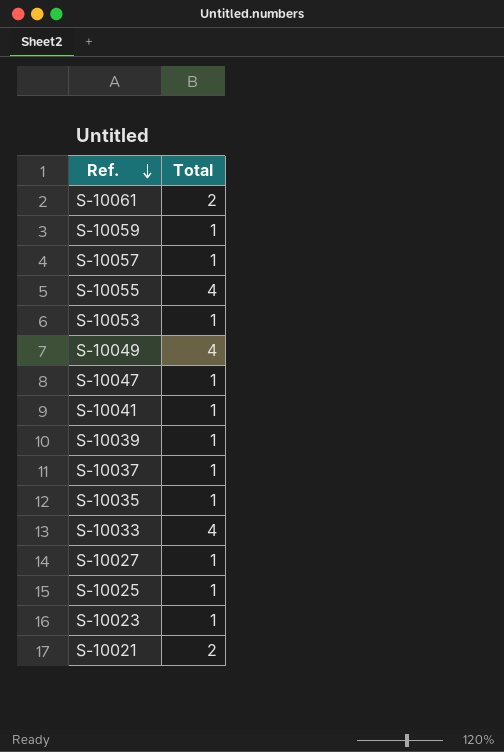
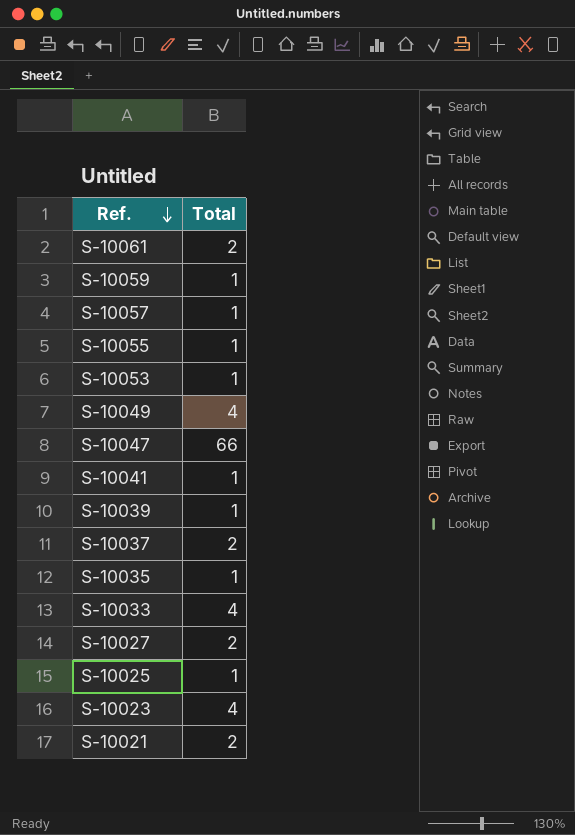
S-10055 | Total: 4 -> 1
S-10047 | Total: 1 -> 66
S-10037 | Total: 1 -> 2
S-10027 | Total: 1 -> 2
S-10023 | Total: 1 -> 4

